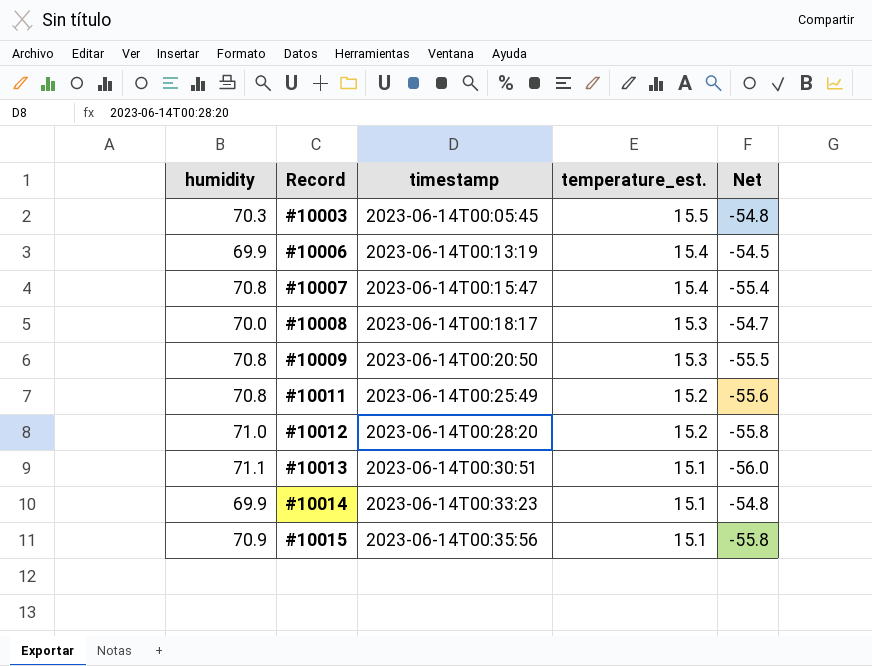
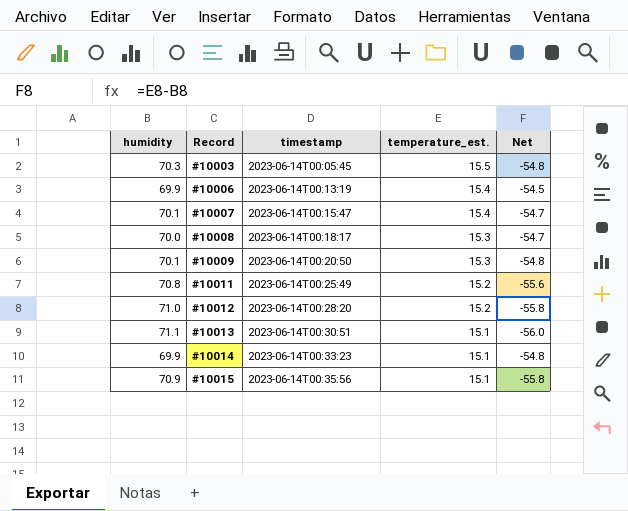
#10007 | humidity: 70.8 -> 70.1
#10007 | Net: -55.4 -> -54.7
#10009 | humidity: 70.8 -> 70.1
#10009 | Net: -55.5 -> -54.8

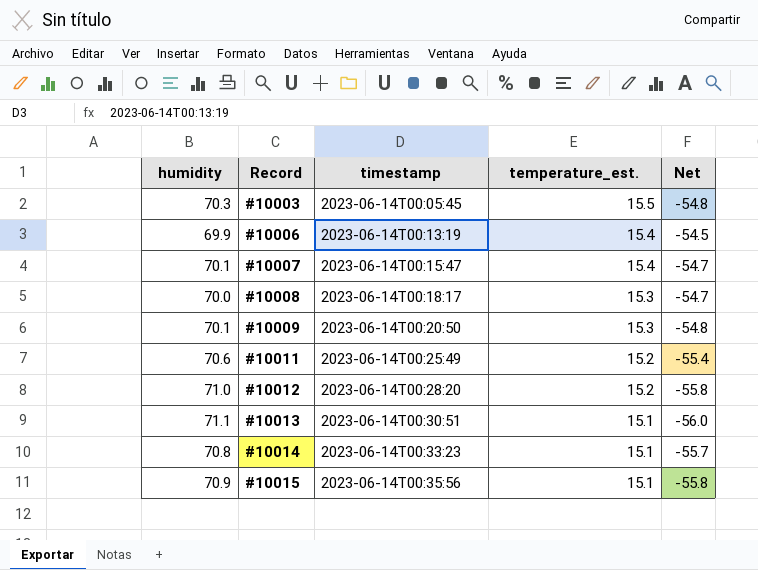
#10011 | humidity: 70.8 -> 70.6
#10011 | Net: -55.6 -> -55.4
#10014 | humidity: 69.9 -> 70.8
#10014 | Net: -54.8 -> -55.7

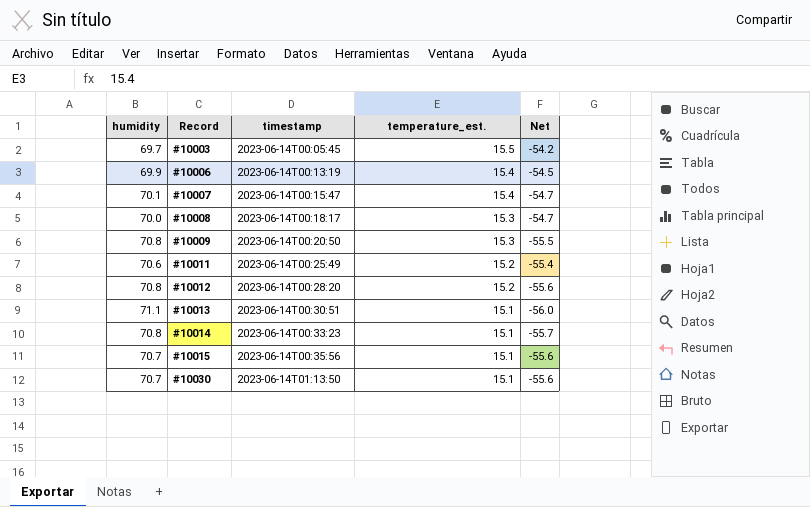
#10003 | humidity: 70.3 -> 69.7
#10003 | Net: -54.8 -> -54.2
#10009 | humidity: 70.1 -> 70.8
#10009 | Net: -54.8 -> -55.5
#10012 | humidity: 71.0 -> 70.8
#10012 | Net: -55.8 -> -55.6
#10015 | humidity: 70.9 -> 70.7
#10015 | Net: -55.8 -> -55.6
row #10030: none -> 70.7 | 2023-06-14T01:13:50 | 15.1 | -55.6

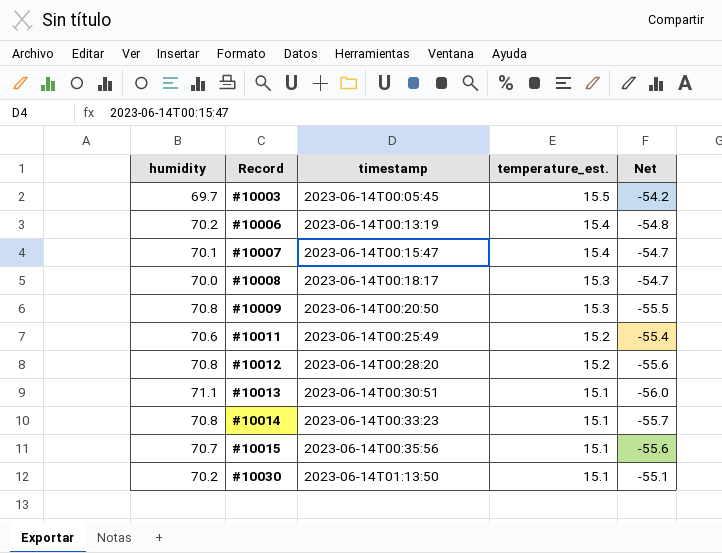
#10006 | humidity: 69.9 -> 70.2
#10006 | Net: -54.5 -> -54.8
#10030 | humidity: 70.7 -> 70.2
#10030 | Net: -55.6 -> -55.1

